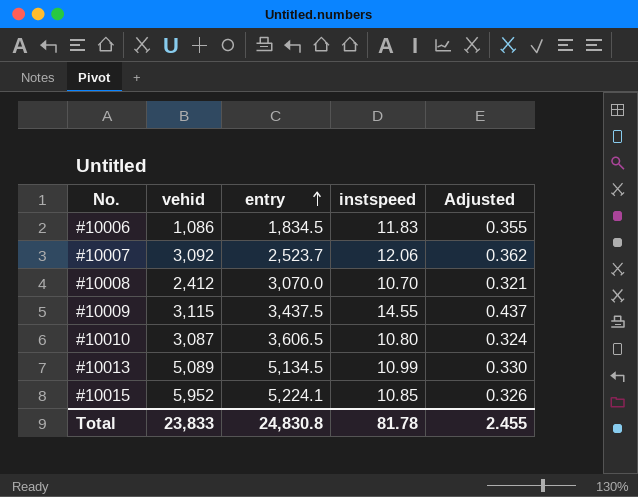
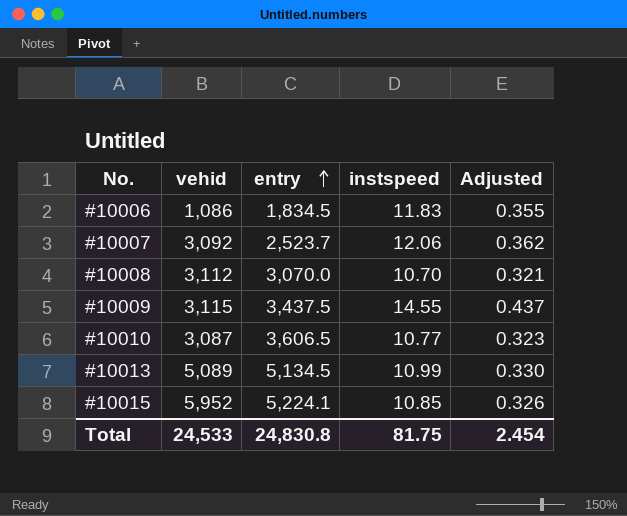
#10008 | vehid: 2,412 -> 3,112
#10010 | instspeed: 10.80 -> 10.77
#10010 | Adjusted: 0.324 -> 0.323
Total | vehid: 23,833 -> 24,533
Total | instspeed: 81.78 -> 81.75
Total | Adjusted: 2.455 -> 2.454

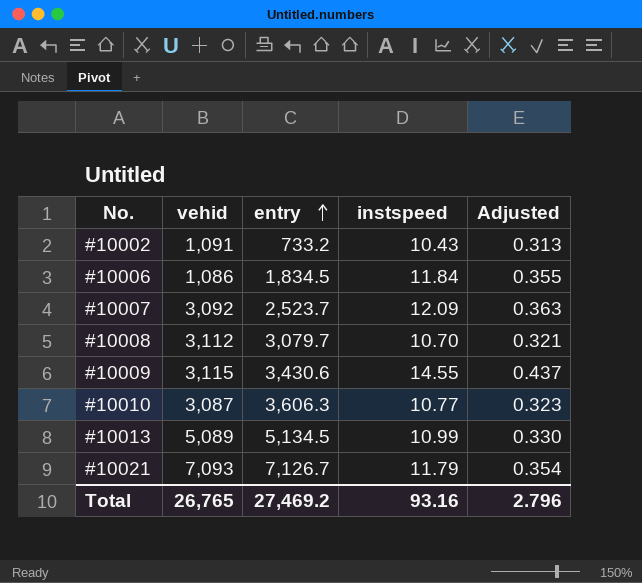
row #10015: 5,952 | 5,224.1 | 10.85 | 0.326 -> none
row #10002: none -> 1,091 | 733.2 | 10.43 | 0.313
#10006 | instspeed: 11.83 -> 11.84
#10007 | instspeed: 12.06 -> 12.09
#10007 | Adjusted: 0.362 -> 0.363
#10008 | entry: 3,070.0 -> 3,079.7
#10009 | entry: 3,437.5 -> 3,430.6
#10010 | entry: 3,606.5 -> 3,606.3
row #10021: none -> 7,093 | 7,126.7 | 11.79 | 0.354
Total | vehid: 24,533 -> 26,765
Total | entry: 24,830.8 -> 27,469.2
Total | instspeed: 81.75 -> 93.16
Total | Adjusted: 2.454 -> 2.796

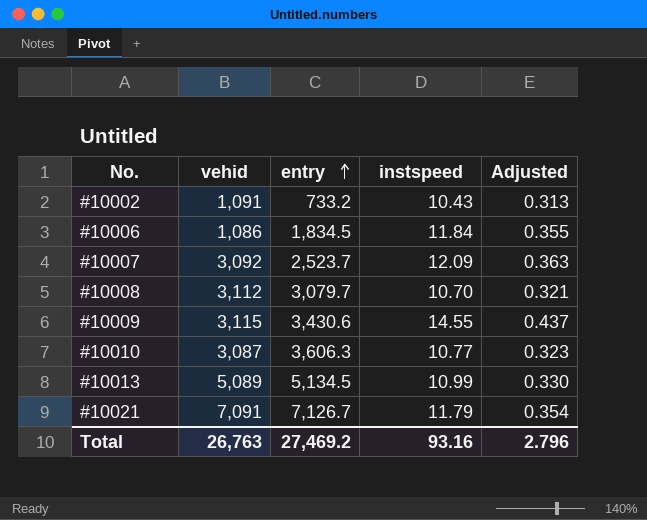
#10021 | vehid: 7,093 -> 7,091
Total | vehid: 26,765 -> 26,763

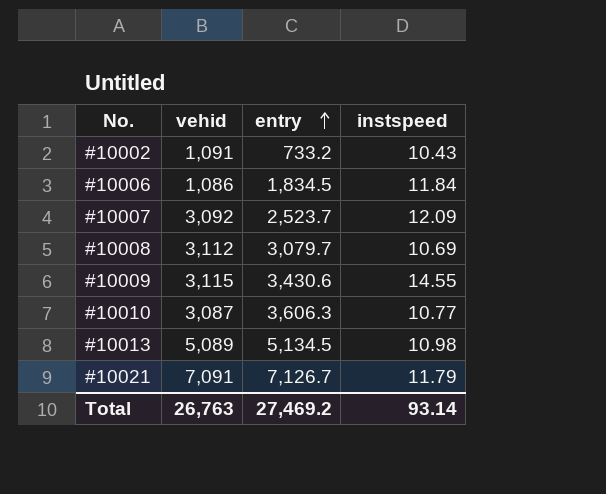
column Adjusted | formula: [instspeed] * 0.03 -> none
#10008 | instspeed: 10.70 -> 10.69
#10013 | instspeed: 10.99 -> 10.98
Total | instspeed: 93.16 -> 93.14

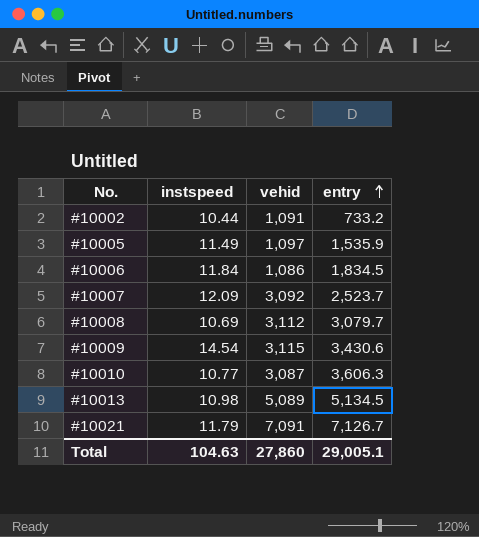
column instspeed | position: 4 -> 2
#10002 | instspeed: 10.43 -> 10.44
row #10005: none -> 11.49 | 1,097 | 1,535.9
#10009 | instspeed: 14.55 -> 14.54
Total | instspeed: 93.14 -> 104.63
Total | vehid: 26,763 -> 27,860
Total | entry: 27,469.2 -> 29,005.1

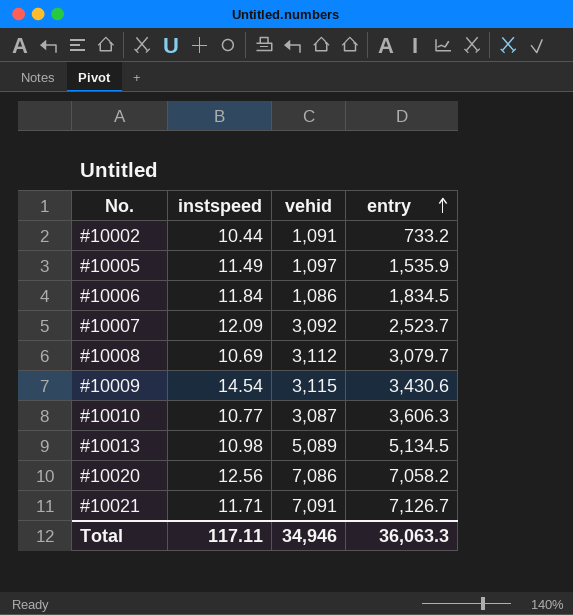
row #10020: none -> 12.56 | 7,086 | 7,058.2
#10021 | instspeed: 11.79 -> 11.71
Total | instspeed: 104.63 -> 117.11
Total | vehid: 27,860 -> 34,946
Total | entry: 29,005.1 -> 36,063.3

